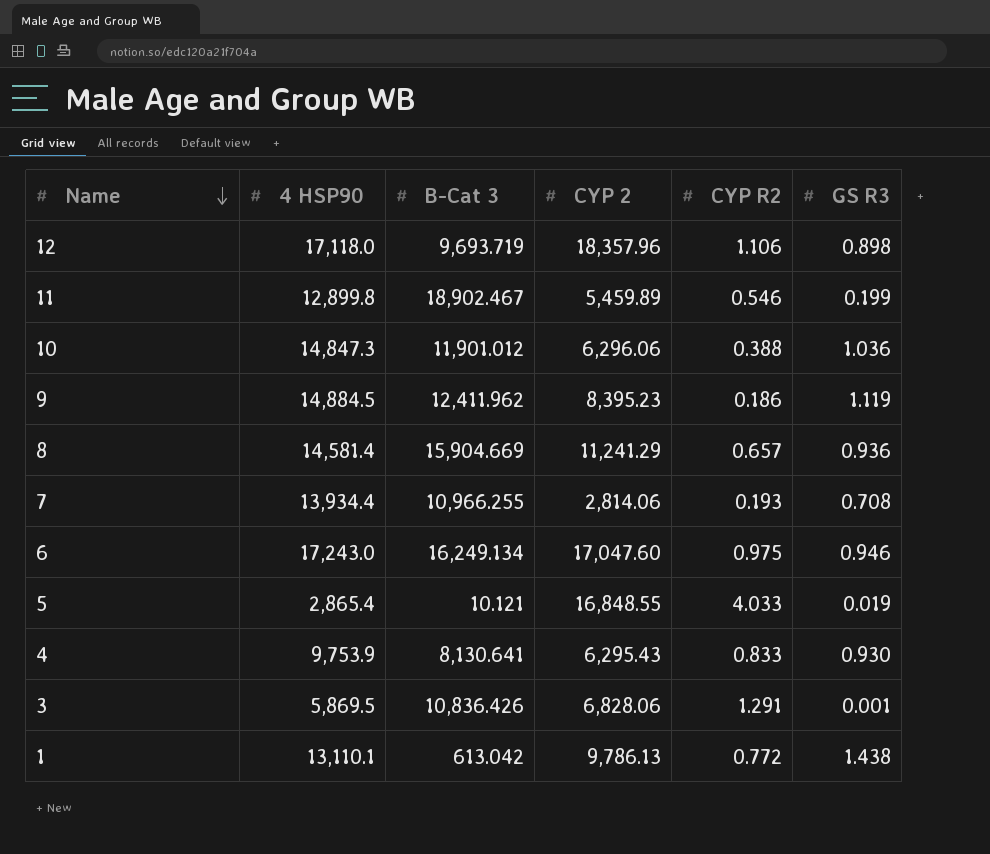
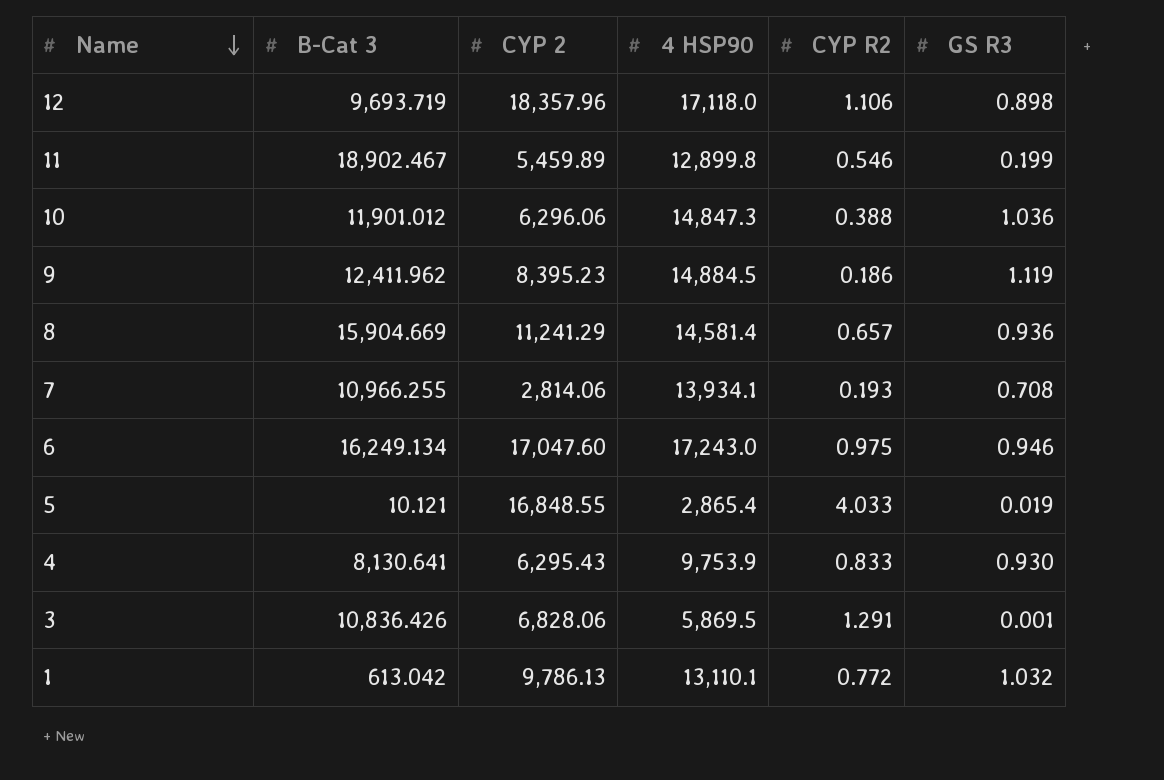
column 4 HSP90 | position: 2 -> 4
7 | 4 HSP90: 13,934.4 -> 13,934.1
1 | GS R3: 1.438 -> 1.032

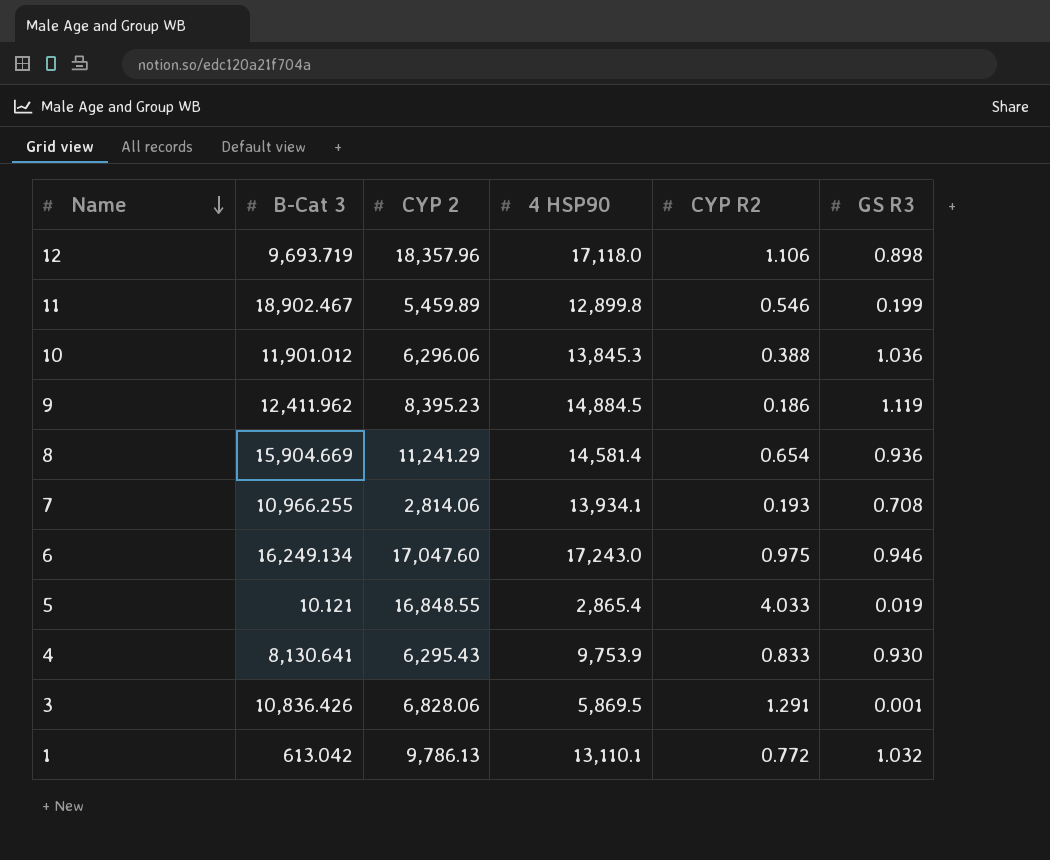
10 | 4 HSP90: 14,847.3 -> 13,845.3
8 | CYP R2: 0.657 -> 0.654

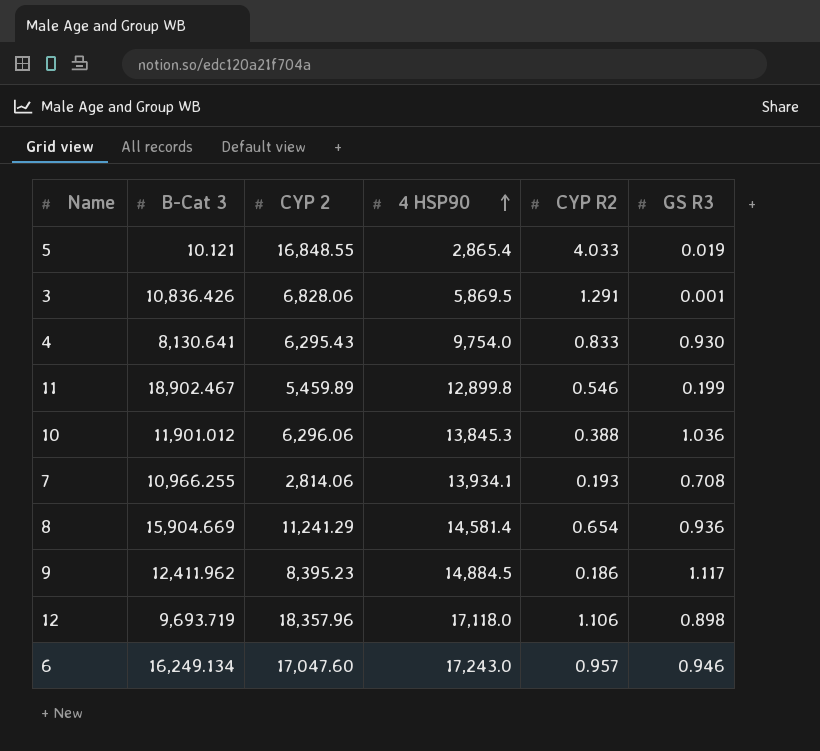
row order: Name descending -> 4 HSP90 ascending
row 1: 613.042 | 9,786.13 | 13,110.1 | 0.772 | 1.032 -> none
4 | 4 HSP90: 9,753.9 -> 9,754.0
9 | GS R3: 1.119 -> 1.117
6 | CYP R2: 0.975 -> 0.957

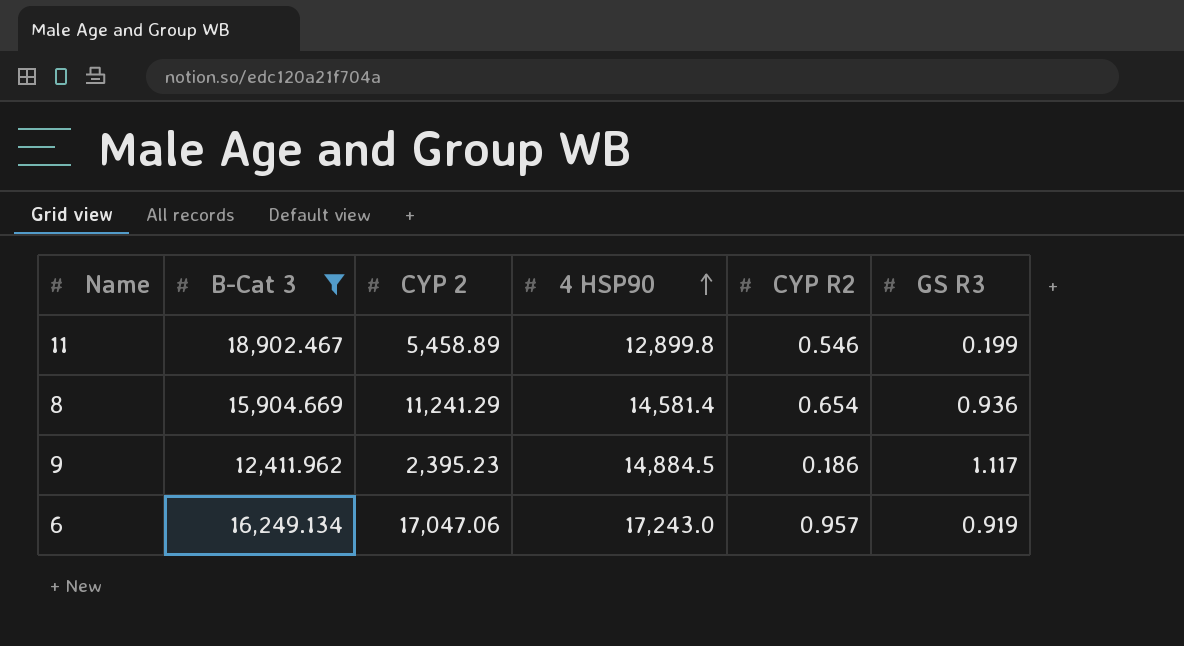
filter: none -> B-Cat 3 >= 12,411.962
11 | CYP 2: 5,459.89 -> 5,458.89
9 | CYP 2: 8,395.23 -> 2,395.23
6 | CYP 2: 17,047.60 -> 17,047.06
6 | GS R3: 0.946 -> 0.919

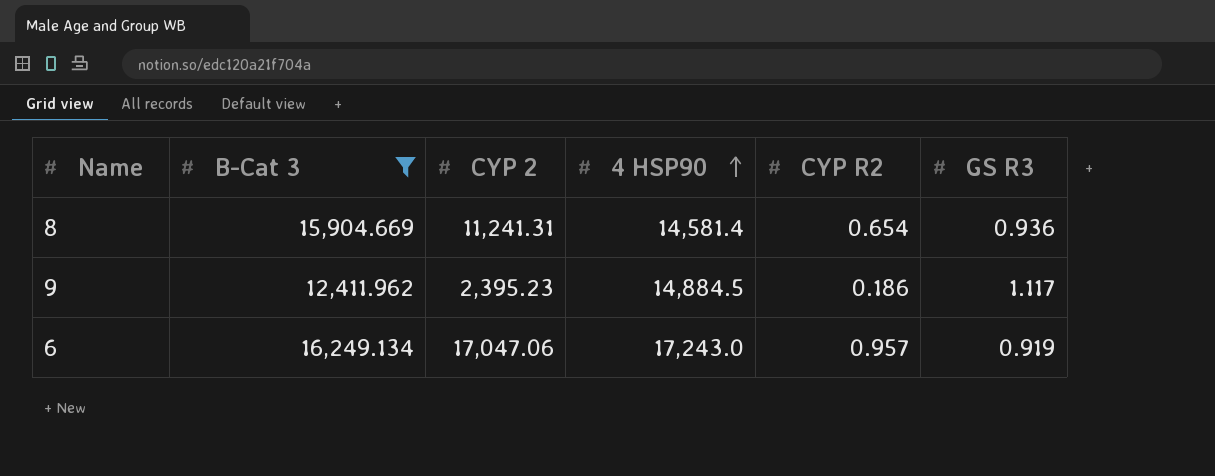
row 11: 18,902.467 | 5,458.89 | 12,899.8 | 0.546 | 0.199 -> none
8 | CYP 2: 11,241.29 -> 11,241.31

